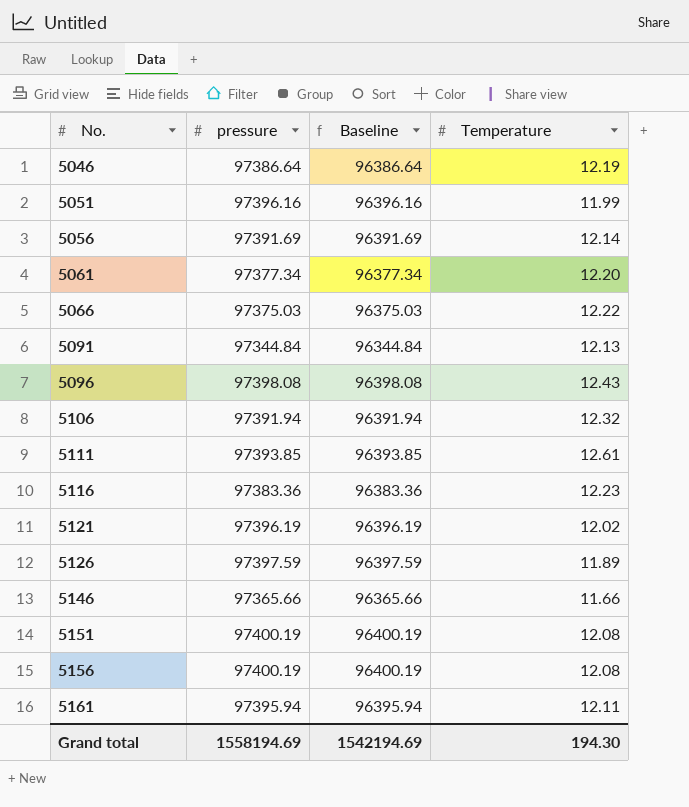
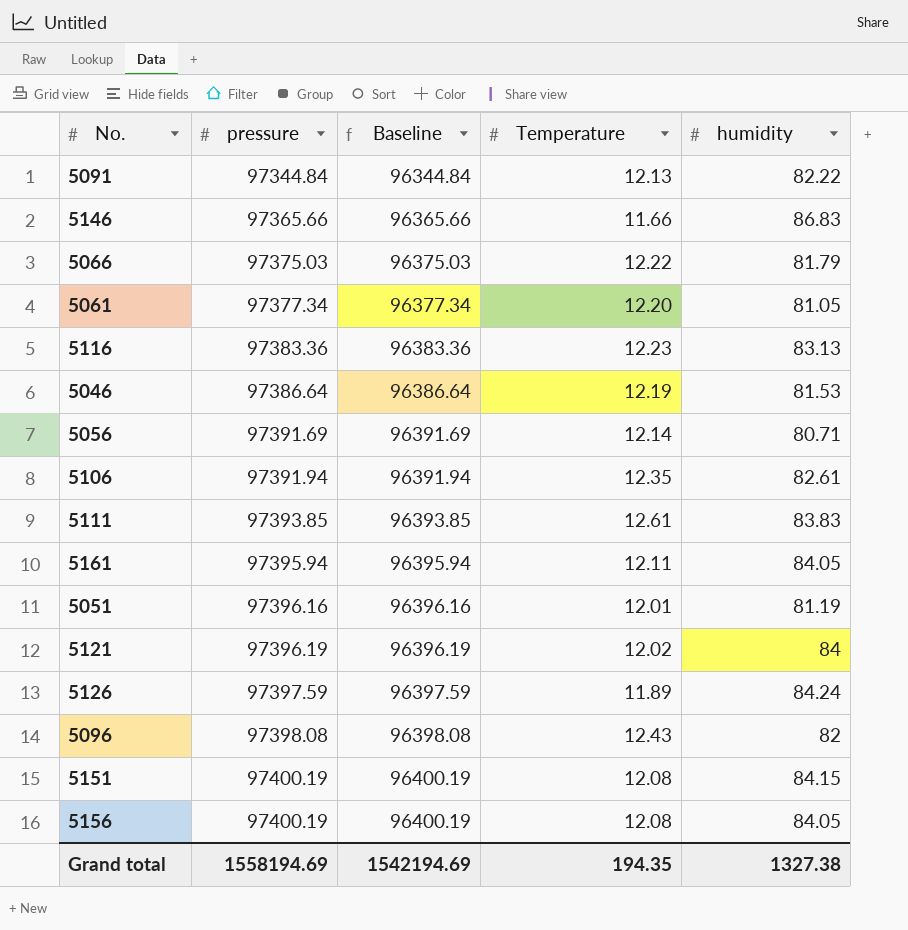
row order: No. ascending -> pressure ascending
column humidity | position: none -> 5
5106 | Temperature: 12.32 -> 12.35
5051 | Temperature: 11.99 -> 12.01
Grand total | Temperature: 194.30 -> 194.35

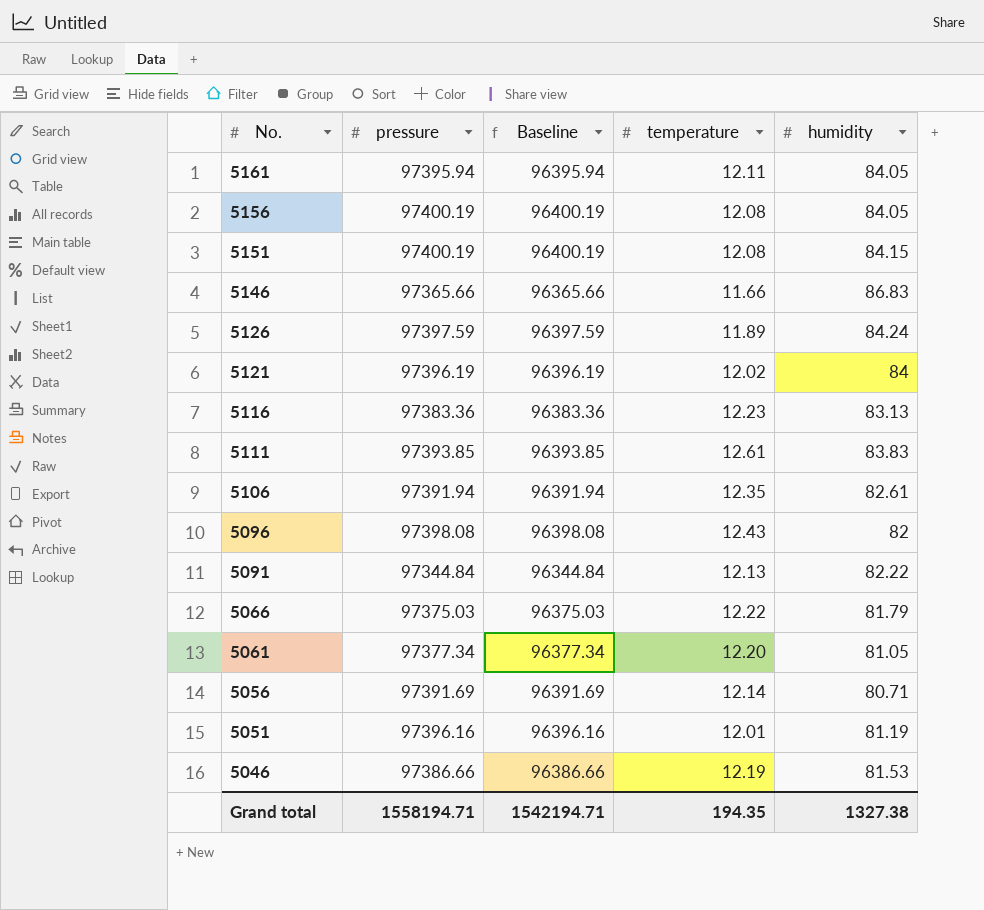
row order: pressure ascending -> No. descending
column name: Temperature -> temperature
5046 | pressure: 97386.64 -> 97386.66
5046 | Baseline: 96386.64 -> 96386.66
Grand total | pressure: 1558194.69 -> 1558194.71
Grand total | Baseline: 1542194.69 -> 1542194.71

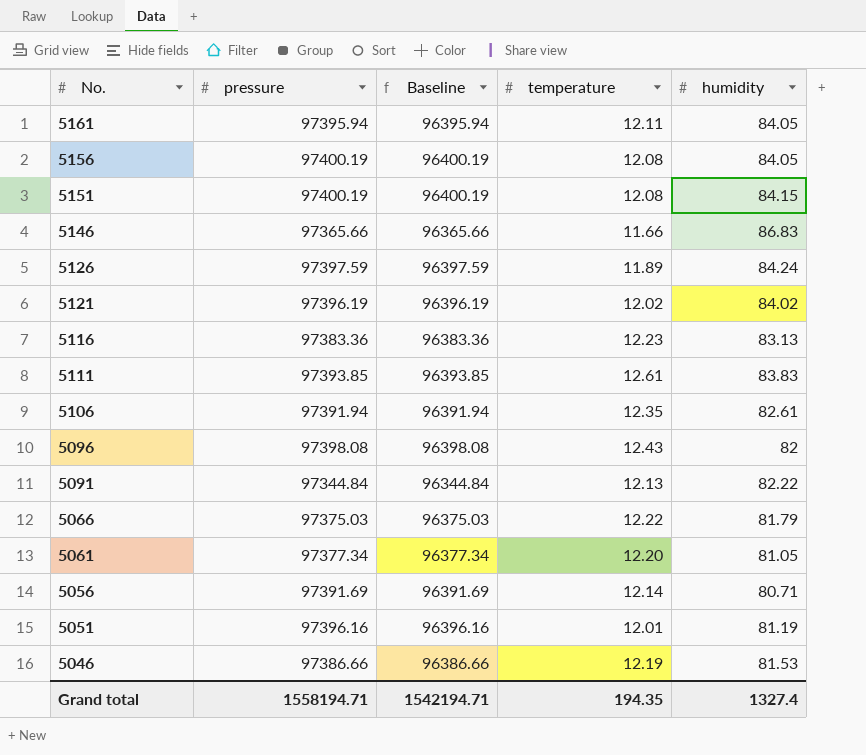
5121 | humidity: 84 -> 84.02
Grand total | humidity: 1327.38 -> 1327.4

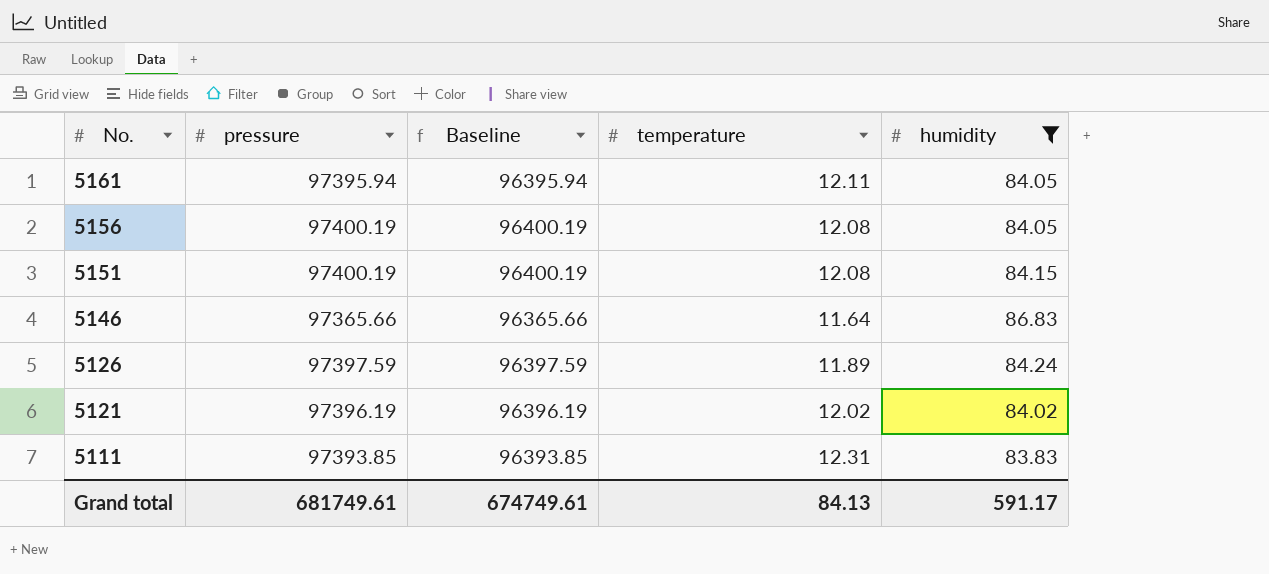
filter: none -> humidity >= 83.83
5146 | temperature: 11.66 -> 11.64
5111 | temperature: 12.61 -> 12.31
Grand total | pressure: 1558194.71 -> 681749.61
Grand total | Baseline: 1542194.71 -> 674749.61
Grand total | temperature: 194.35 -> 84.13
Grand total | humidity: 1327.4 -> 591.17

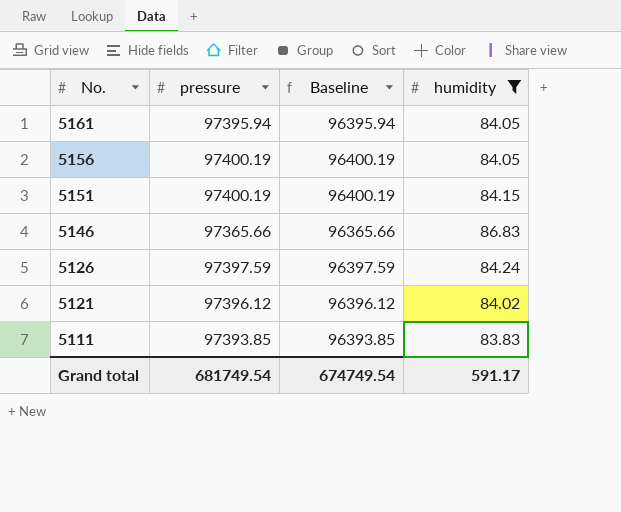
column temperature | position: 4 -> none
5121 | pressure: 97396.19 -> 97396.12
5121 | Baseline: 96396.19 -> 96396.12
Grand total | pressure: 681749.61 -> 681749.54
Grand total | Baseline: 674749.61 -> 674749.54

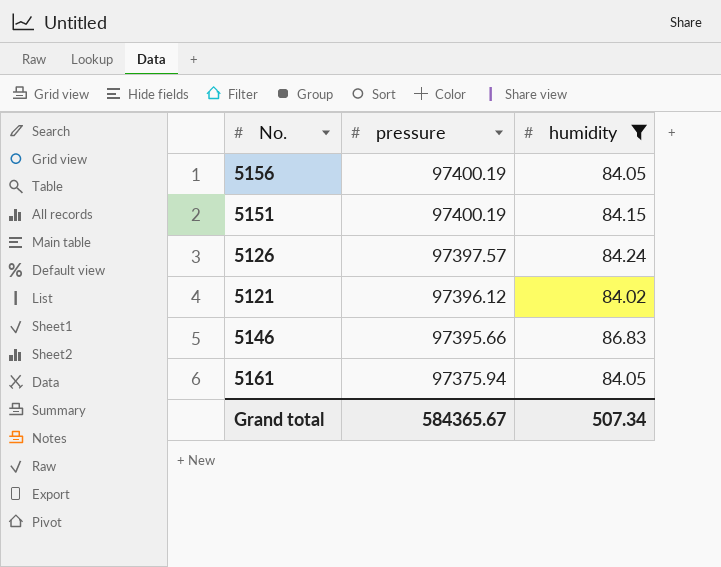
row order: No. descending -> pressure descending
column Baseline | formula: [pressure] - 1000 -> none
row 5111: 97393.85 | 96393.85 | 83.83 -> none
5126 | pressure: 97397.59 -> 97397.57
5146 | pressure: 97365.66 -> 97395.66
5161 | pressure: 97395.94 -> 97375.94
Grand total | pressure: 681749.54 -> 584365.67
Grand total | humidity: 591.17 -> 507.34

